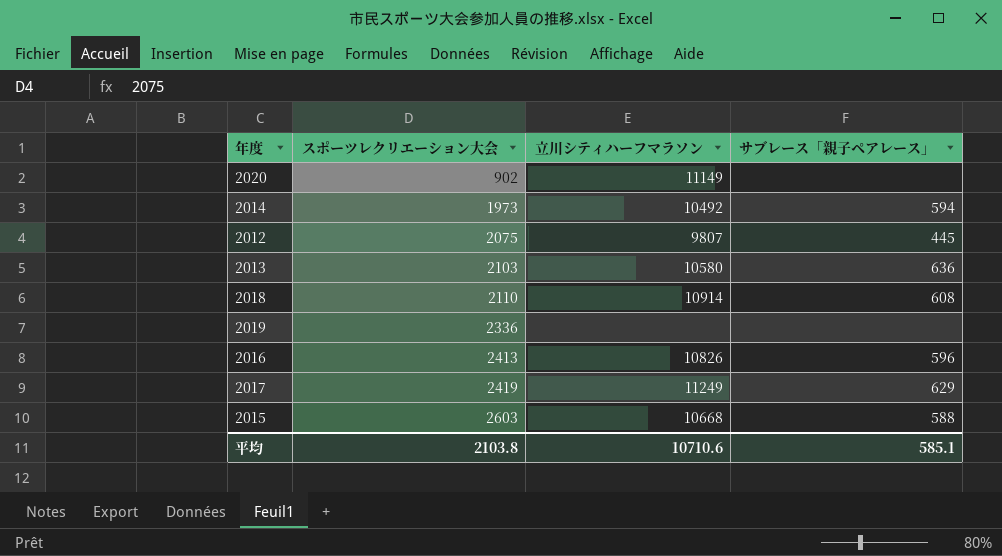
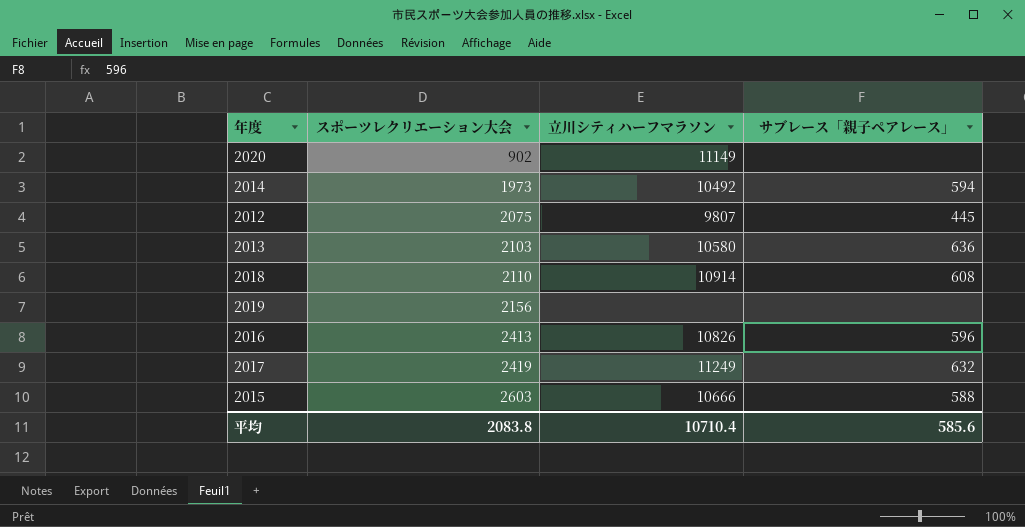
2019 | スポーツレクリエーション大会: 2336 -> 2156
2017 | サブレース「親子ペアレース」: 629 -> 632
2015 | 立川シティハーフマラソン: 10668 -> 10666
平均 | スポーツレクリエーション大会: 2103.8 -> 2083.8
平均 | 立川シティハーフマラソン: 10710.6 -> 10710.4
平均 | サブレース「親子ペアレース」: 585.1 -> 585.6

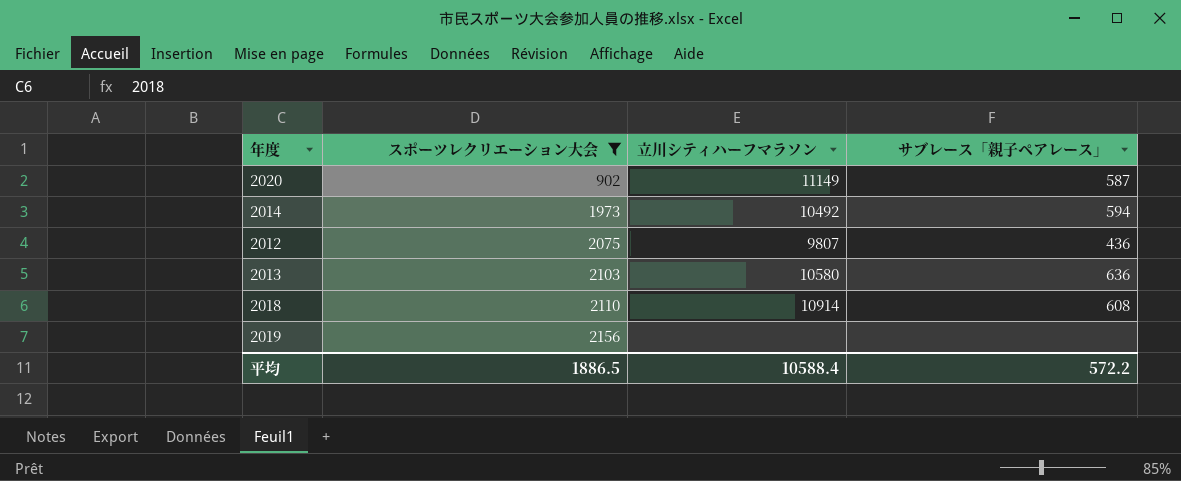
filter: none -> スポーツレクリエーション大会 <= 2156
2020 | サブレース「親子ペアレース」: none -> 587
2012 | サブレース「親子ペアレース」: 445 -> 436
平均 | スポーツレクリエーション大会: 2083.8 -> 1886.5
平均 | 立川シティハーフマラソン: 10710.4 -> 10588.4
平均 | サブレース「親子ペアレース」: 585.6 -> 572.2

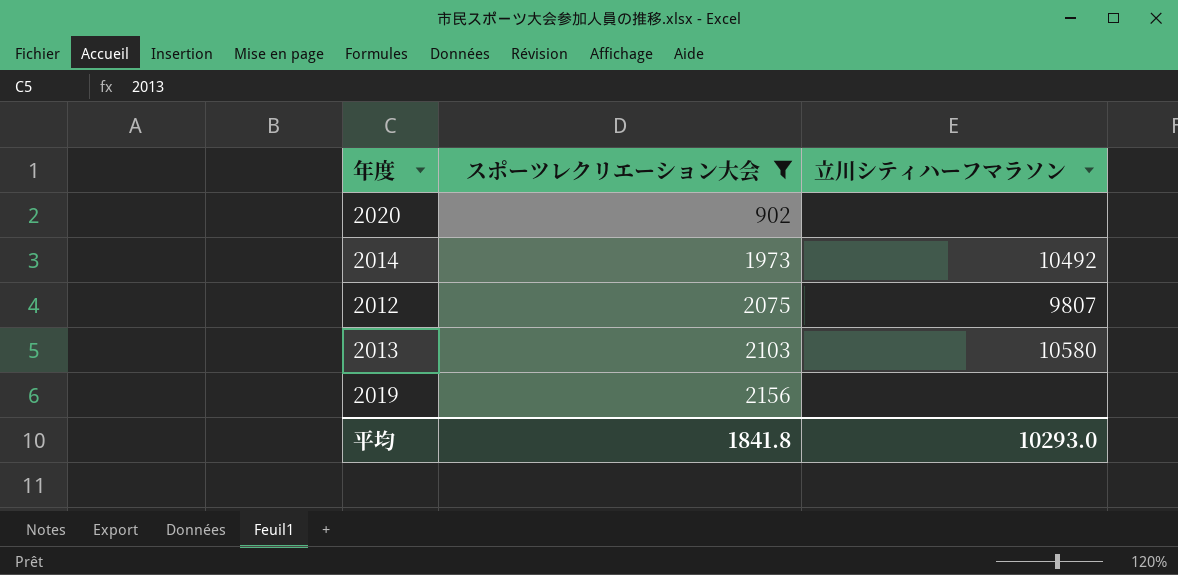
column サブレース「親子ペアレース」 | position: 4 -> none
row 2018: 2110 | 10914 | 608 -> none
2020 | 立川シティハーフマラソン: 11149 -> none
平均 | スポーツレクリエーション大会: 1886.5 -> 1841.8
平均 | 立川シティハーフマラソン: 10588.4 -> 10293.0

